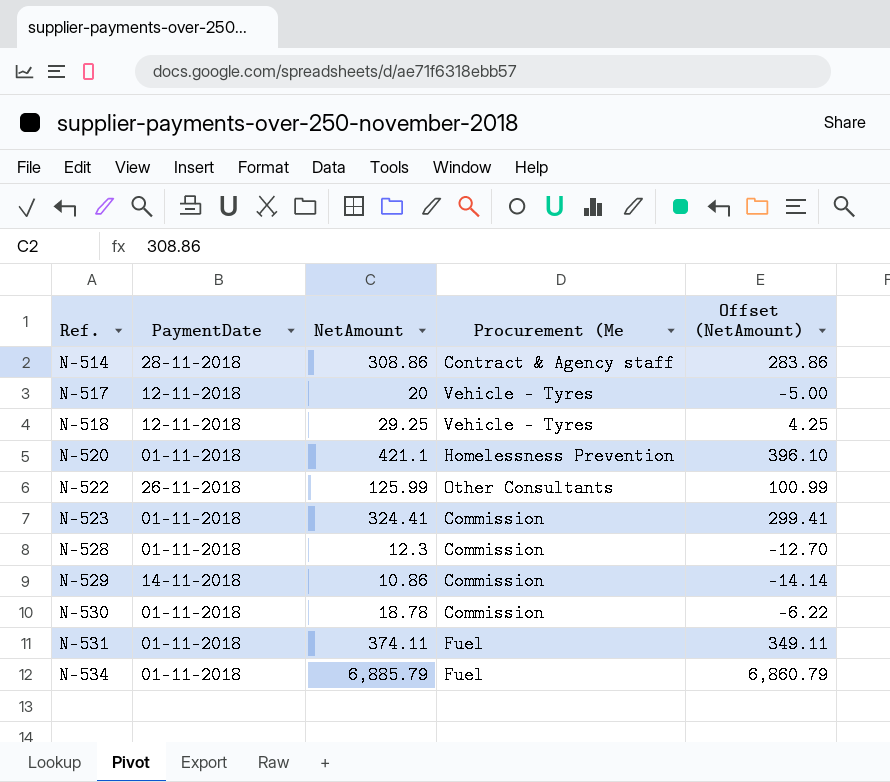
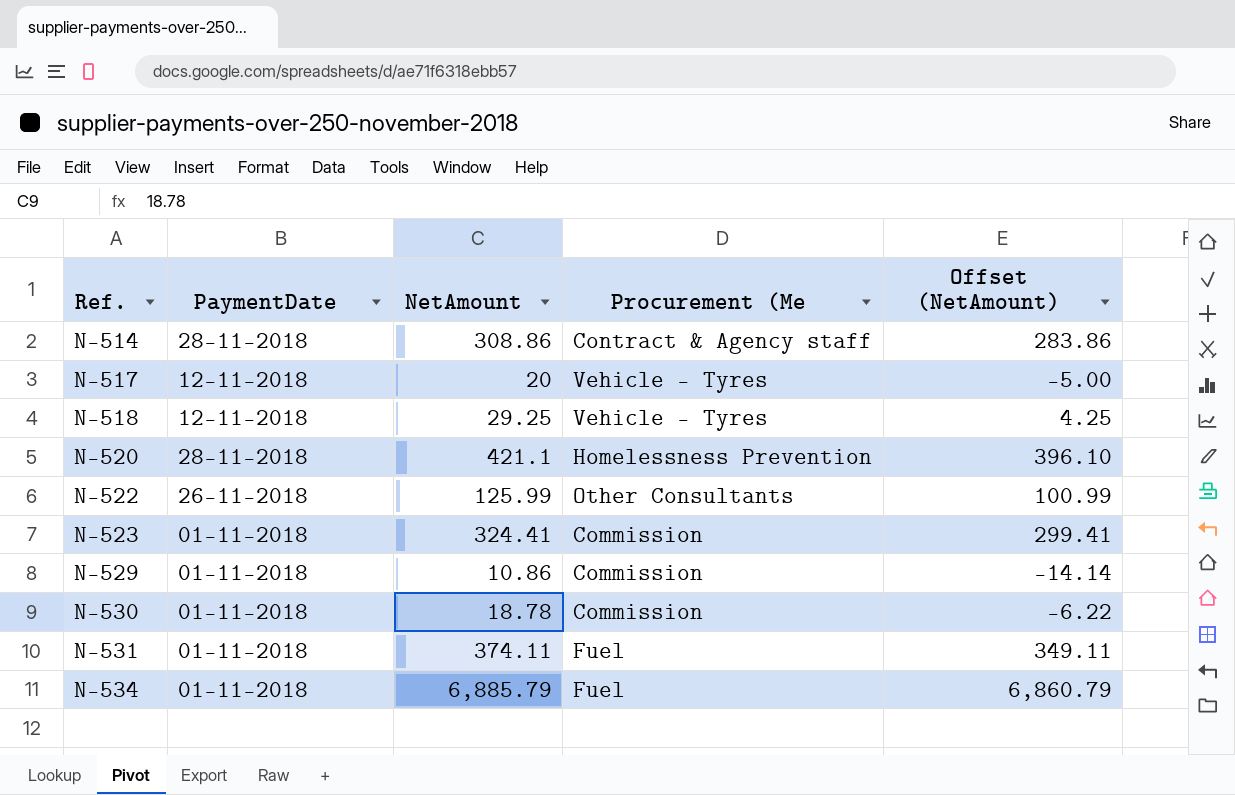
row N-528: 01-11-2018 | 12.3 | Commission | -12.70 -> none
N-520 | PaymentDate: 01-11-2018 -> 28-11-2018
N-529 | PaymentDate: 14-11-2018 -> 01-11-2018

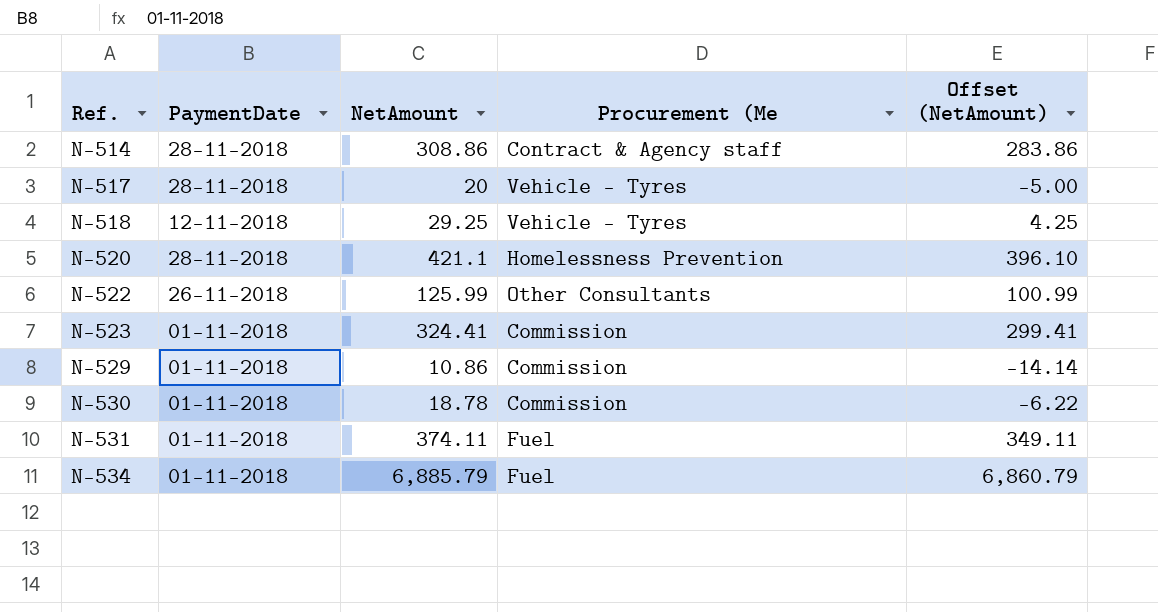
N-517 | PaymentDate: 12-11-2018 -> 28-11-2018

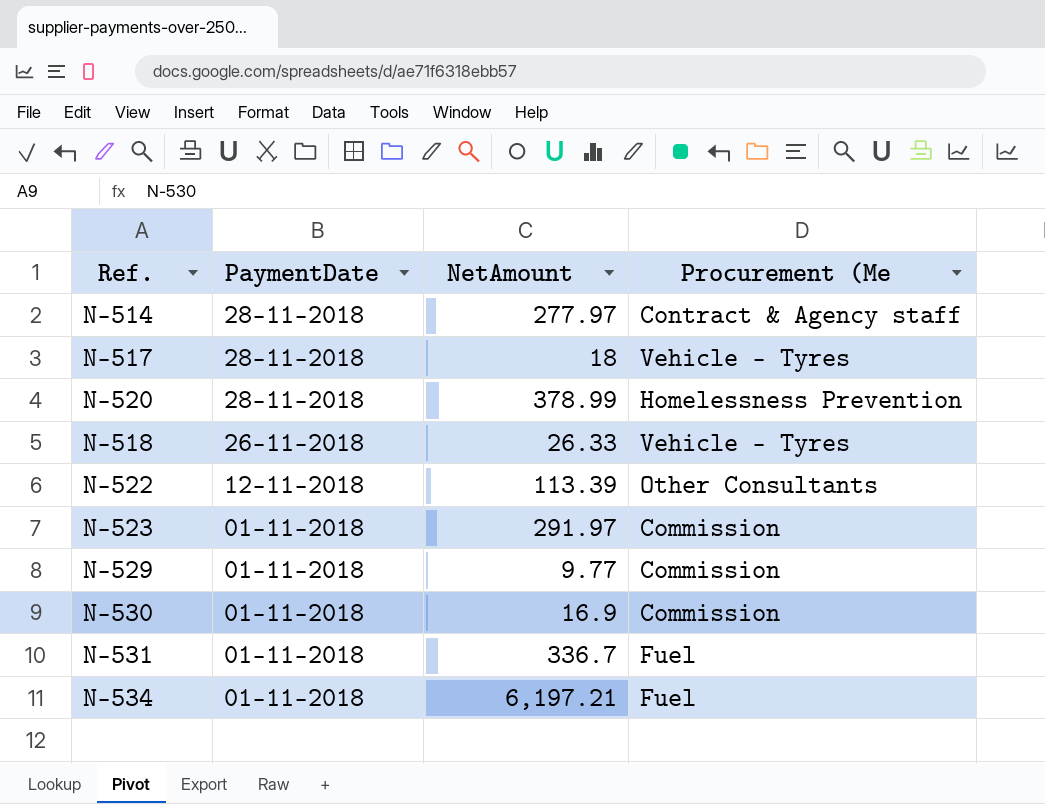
row order: Ref. ascending -> PaymentDate descending
column Offset (NetAmount) | formula: [NetAmount] - 25 -> none
N-514 | NetAmount: 308.86 -> 277.97
N-517 | NetAmount: 20 -> 18
N-520 | NetAmount: 421.1 -> 378.99
N-518 | PaymentDate: 12-11-2018 -> 26-11-2018
N-518 | NetAmount: 29.25 -> 26.33
N-522 | PaymentDate: 26-11-2018 -> 12-11-2018
N-522 | NetAmount: 125.99 -> 113.39
N-523 | NetAmount: 324.41 -> 291.97
N-529 | NetAmount: 10.86 -> 9.77
N-530 | NetAmount: 18.78 -> 16.9
N-531 | NetAmount: 374.11 -> 336.7
N-534 | NetAmount: 6,885.79 -> 6,197.21

